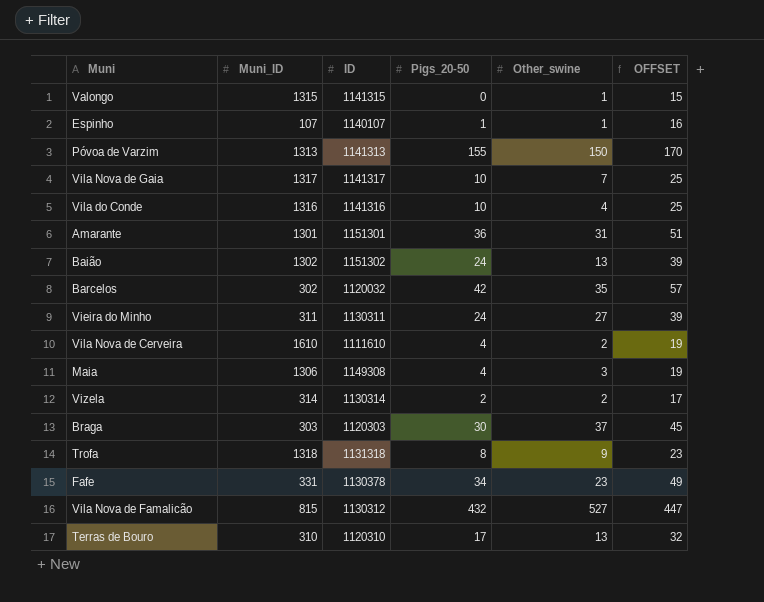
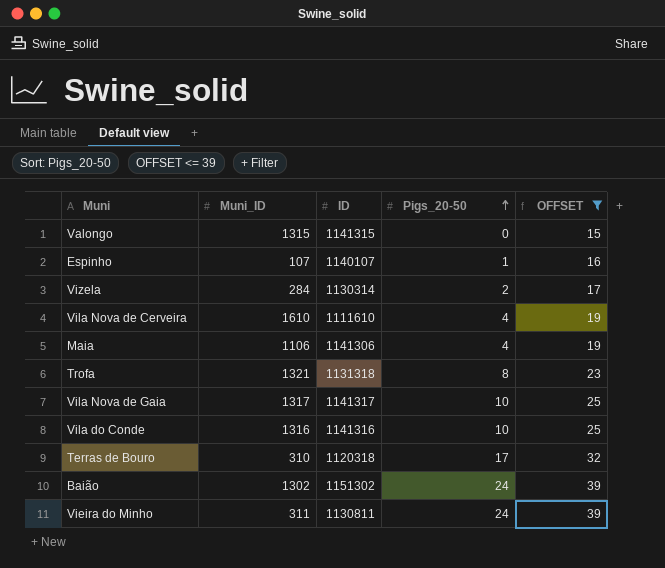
filter: none -> OFFSET <= 39
row order: none -> Pigs_20-50 ascending
column Other_swine | position: 5 -> none
Vizela | Muni_ID: 314 -> 284
Maia | Muni_ID: 1306 -> 1106
Maia | ID: 1149308 -> 1141306
Trofa | Muni_ID: 1318 -> 1321
Terras de Bouro | ID: 1120310 -> 1120318
Vieira do Minho | ID: 1130311 -> 1130811

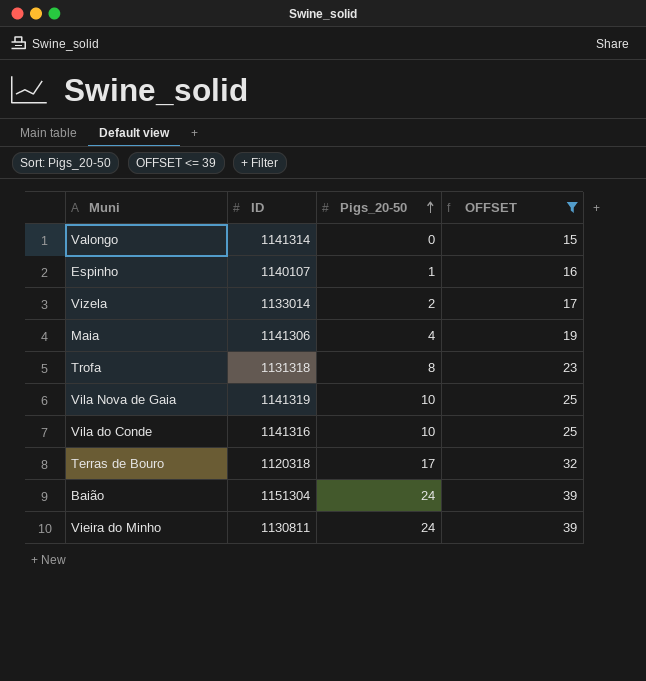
column Muni_ID | position: 2 -> none
row Vila Nova de Cerveira: 1610 | 1111610 | 4 | 19 -> none
Valongo | ID: 1141315 -> 1141314
Vizela | ID: 1130314 -> 1133014
Vila Nova de Gaia | ID: 1141317 -> 1141319
Baião | ID: 1151302 -> 1151304

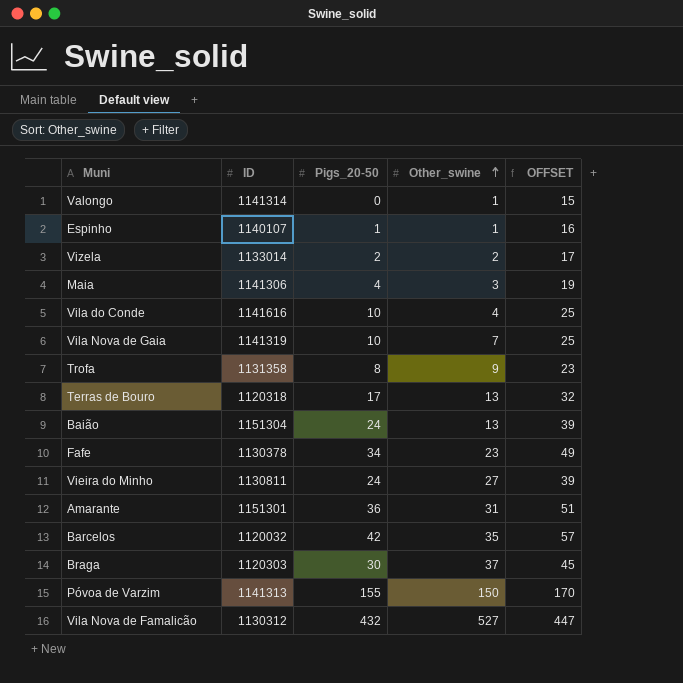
filter: OFFSET <= 39 -> none
row order: Pigs_20-50 ascending -> Other_swine ascending
column Other_swine | position: none -> 4
Vila do Conde | ID: 1141316 -> 1141616
Trofa | ID: 1131318 -> 1131358

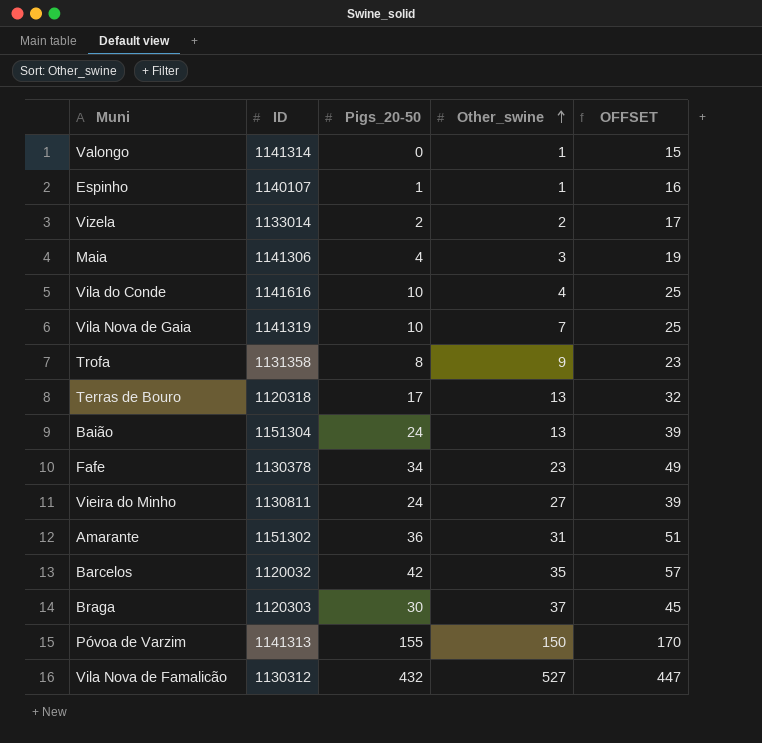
Amarante | ID: 1151301 -> 1151302

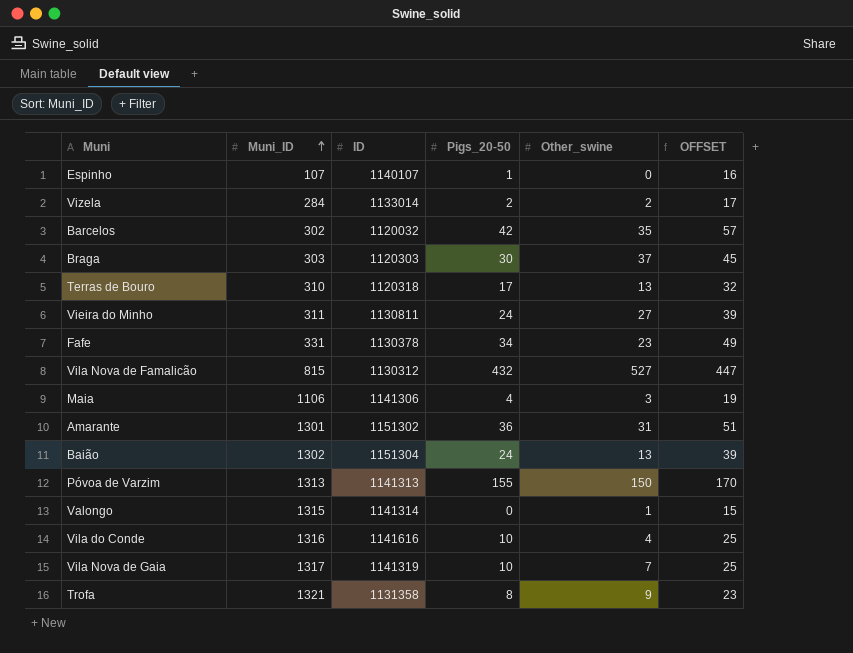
row order: Other_swine ascending -> Muni_ID ascending
column Muni_ID | position: none -> 2
Espinho | Other_swine: 1 -> 0

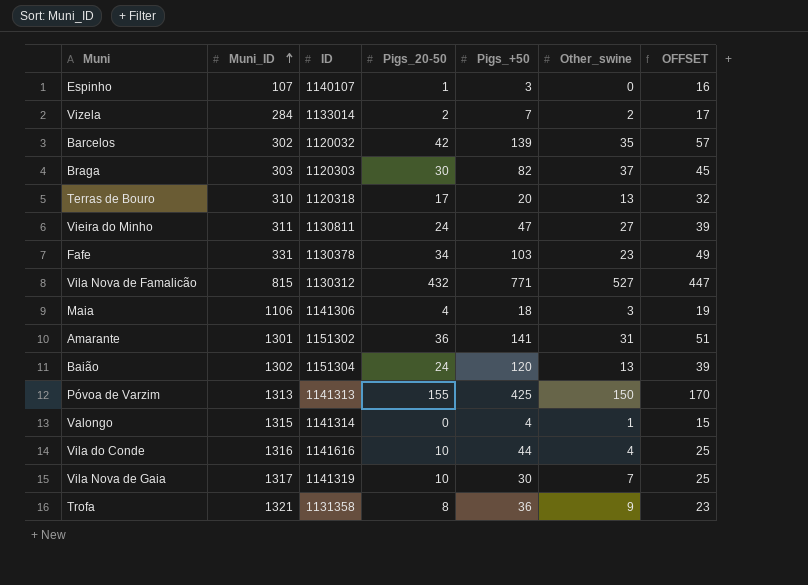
column Pigs_+50 | position: none -> 5

